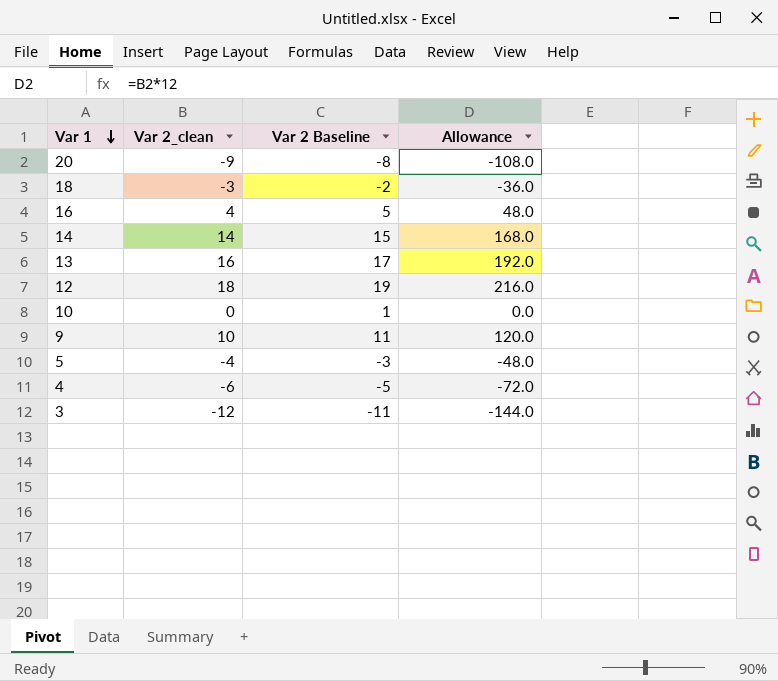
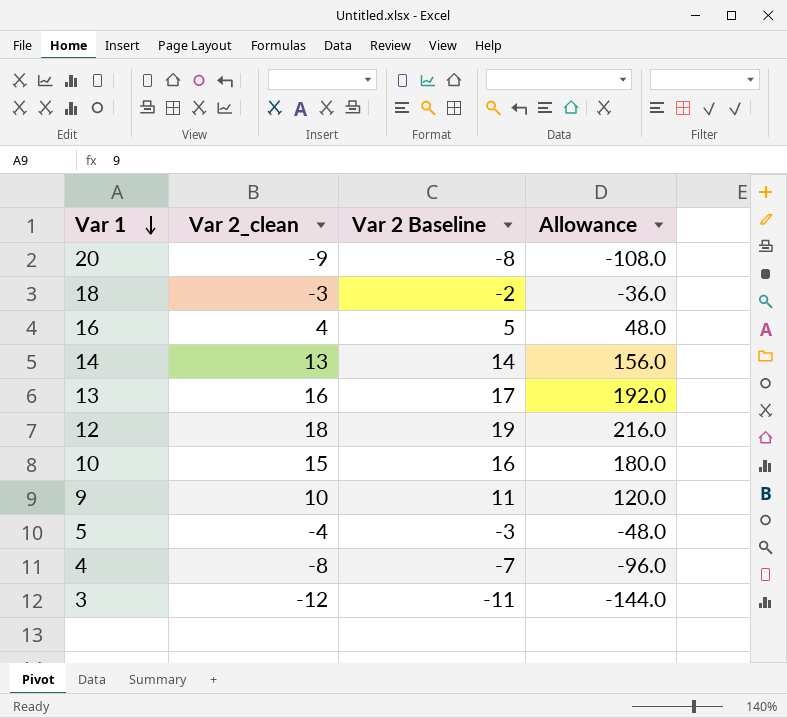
14 | Var 2_clean: 14 -> 13
14 | Var 2 Baseline: 15 -> 14
14 | Allowance: 168.0 -> 156.0
10 | Var 2_clean: 0 -> 15
10 | Var 2 Baseline: 1 -> 16
10 | Allowance: 0.0 -> 180.0
4 | Var 2_clean: -6 -> -8
4 | Var 2 Baseline: -5 -> -7
4 | Allowance: -72.0 -> -96.0

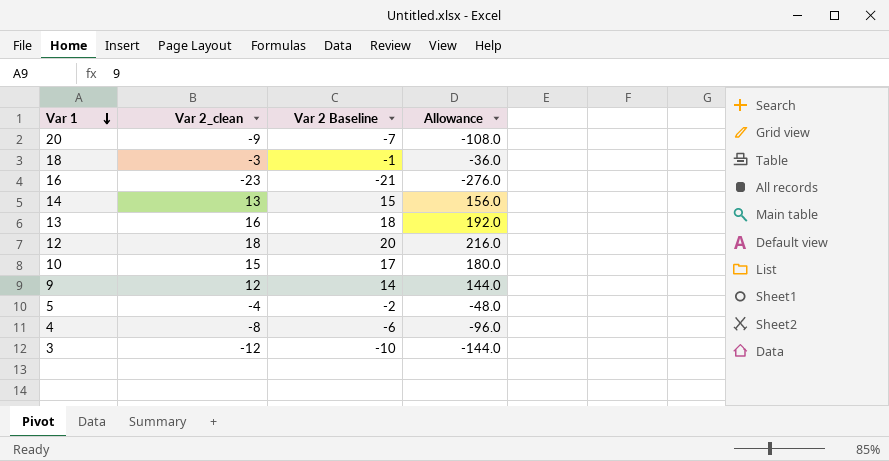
column Var 2 Baseline | formula: [Var 2_clean] + 1 -> [Var 2_clean] + 2
16 | Var 2_clean: 4 -> -23
16 | Allowance: 48.0 -> -276.0
9 | Var 2_clean: 10 -> 12
9 | Allowance: 120.0 -> 144.0

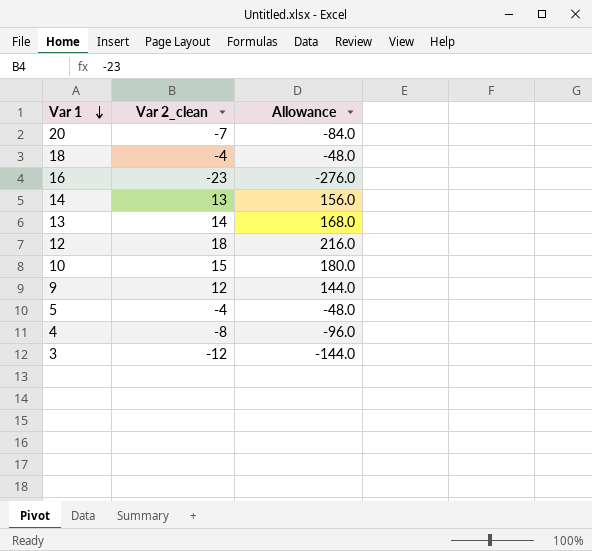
column Var 2 Baseline | formula: [Var 2_clean] + 2 -> none
20 | Var 2_clean: -9 -> -7
20 | Allowance: -108.0 -> -84.0
18 | Var 2_clean: -3 -> -4
18 | Allowance: -36.0 -> -48.0
13 | Var 2_clean: 16 -> 14
13 | Allowance: 192.0 -> 168.0

